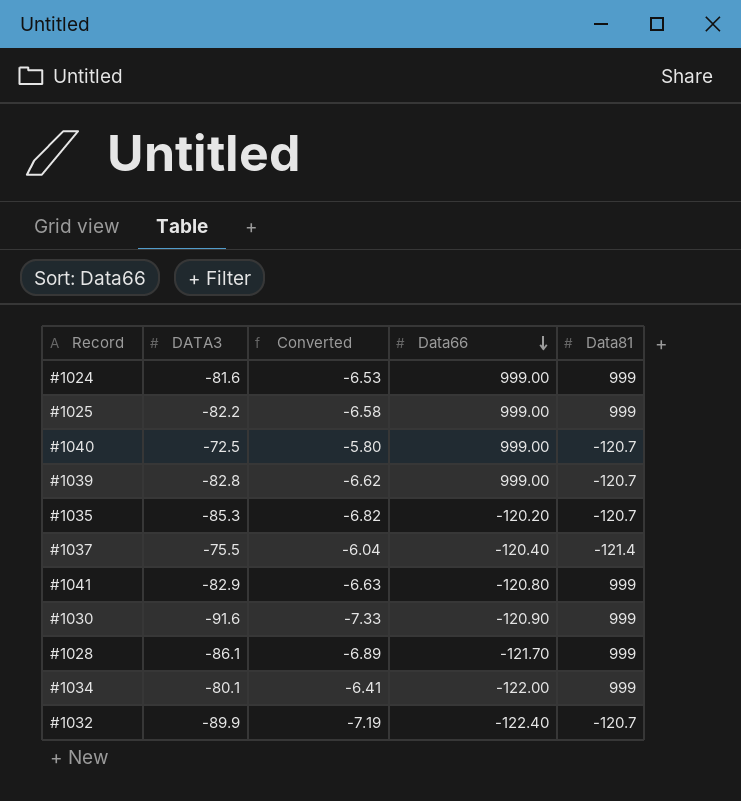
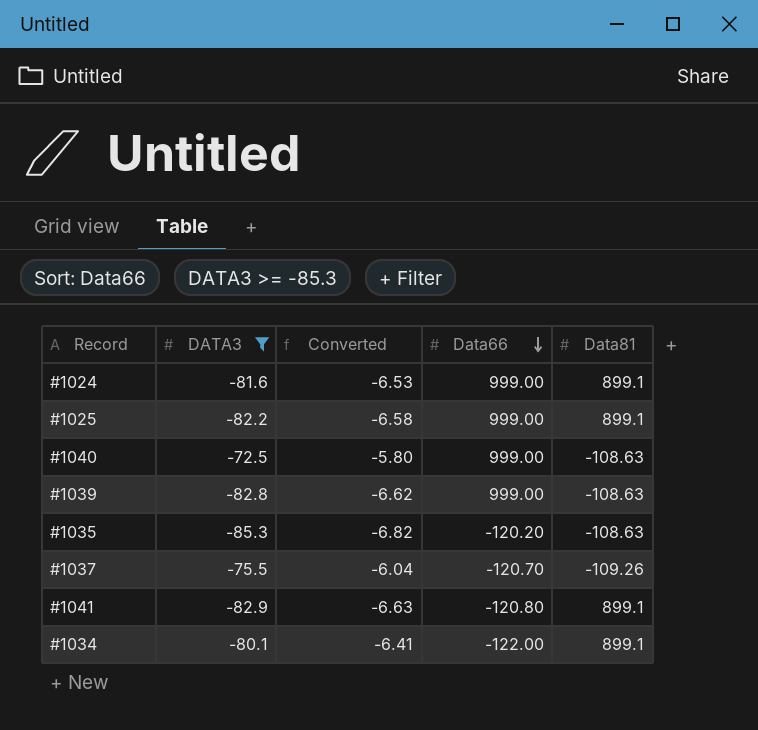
filter: none -> DATA3 >= -85.3
#1024 | Data81: 999 -> 899.1
#1025 | Data81: 999 -> 899.1
#1040 | Data81: -120.7 -> -108.63
#1039 | Data81: -120.7 -> -108.63
#1035 | Data81: -120.7 -> -108.63
#1037 | Data66: -120.40 -> -120.70
#1037 | Data81: -121.4 -> -109.26
#1041 | Data81: 999 -> 899.1
#1034 | Data81: 999 -> 899.1

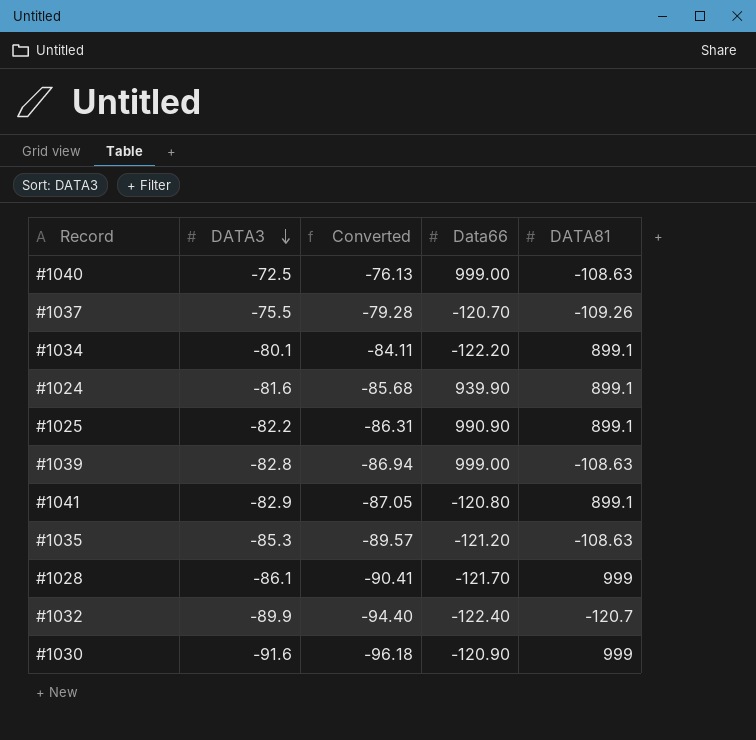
filter: DATA3 >= -85.3 -> none
row order: Data66 descending -> DATA3 descending
column Converted | formula: [DATA3] * 0.08 -> [DATA3] * 1.05
column name: Data81 -> DATA81
#1034 | Data66: -122.00 -> -122.20
#1024 | Data66: 999.00 -> 939.90
#1025 | Data66: 999.00 -> 990.90
#1035 | Data66: -120.20 -> -121.20

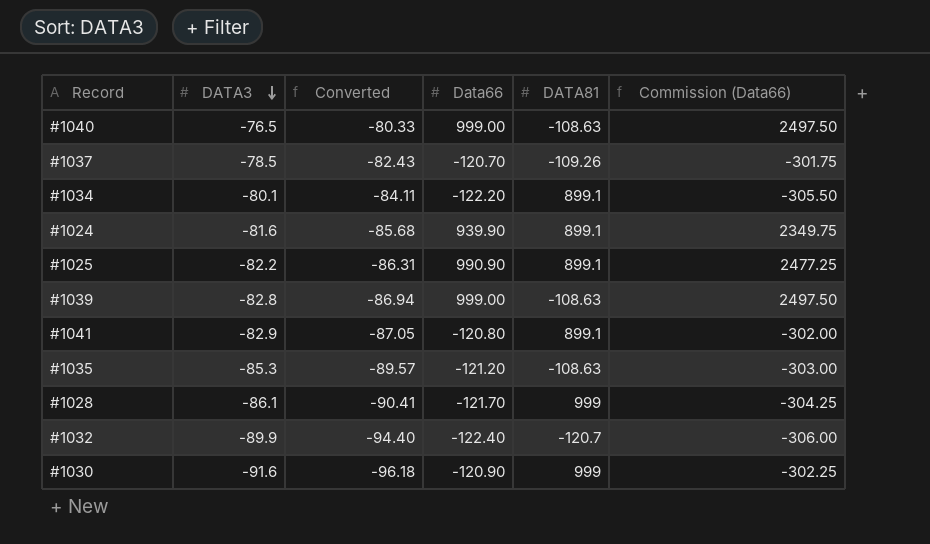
column Commission (Data66) | formula: none -> [Data66] * 2.5
#1040 | DATA3: -72.5 -> -76.5
#1040 | Converted: -76.13 -> -80.33
#1037 | DATA3: -75.5 -> -78.5
#1037 | Converted: -79.28 -> -82.43

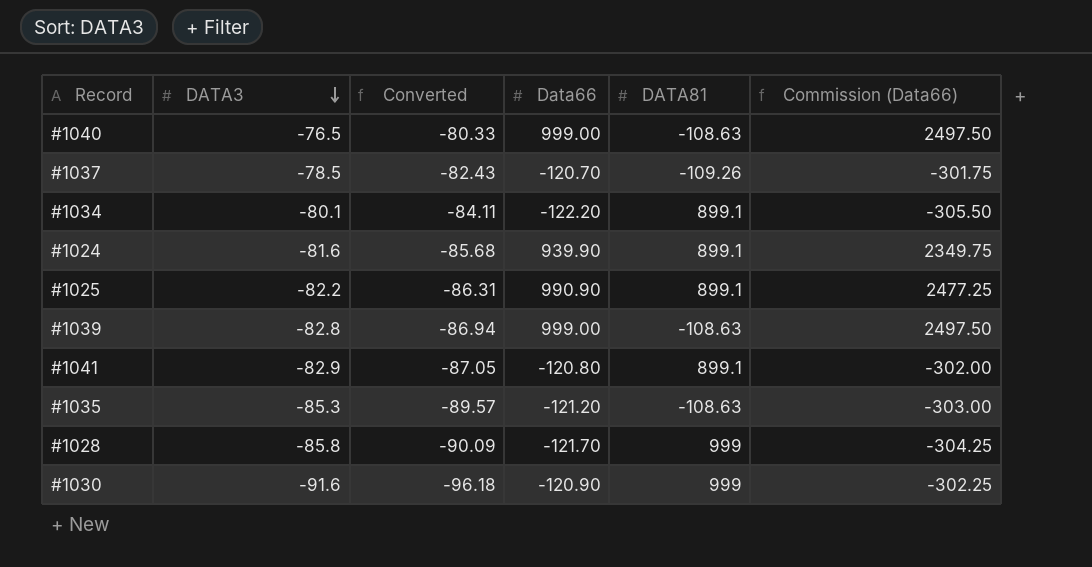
row #1032: -89.9 | -94.40 | -122.40 | -120.7 | -306.00 -> none
#1028 | DATA3: -86.1 -> -85.8
#1028 | Converted: -90.41 -> -90.09

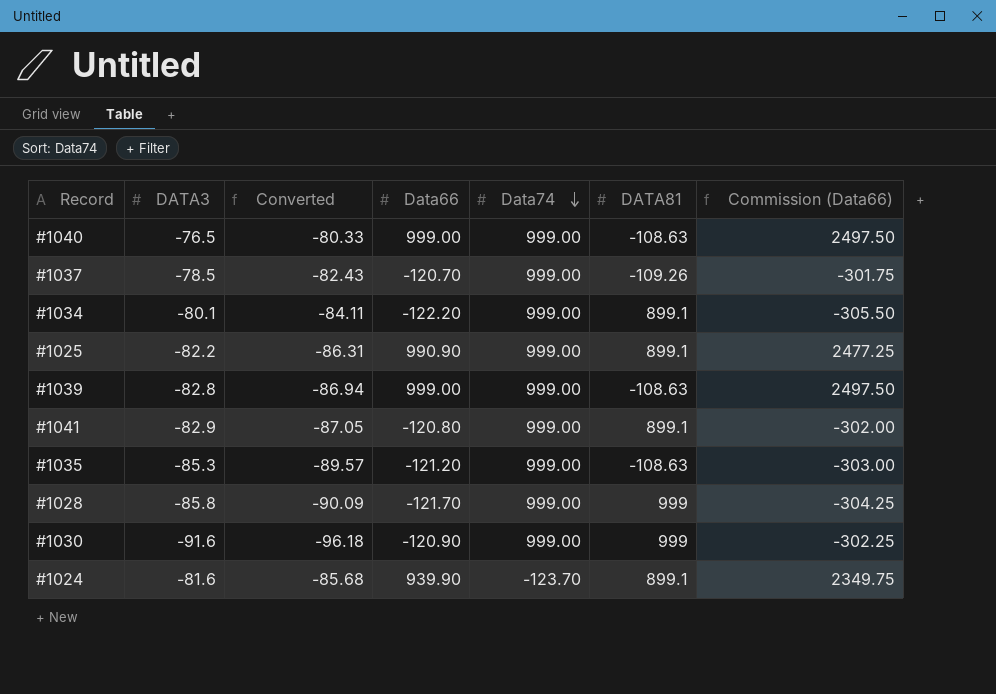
row order: DATA3 descending -> Data74 descending
column Data74 | position: none -> 5

